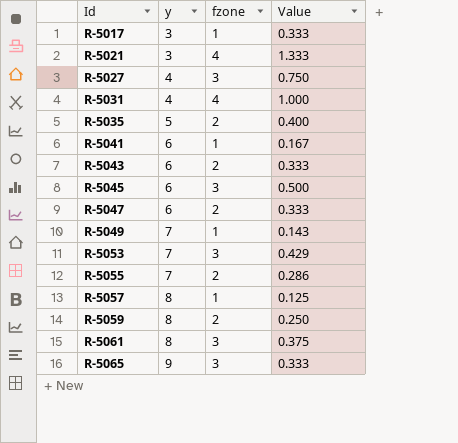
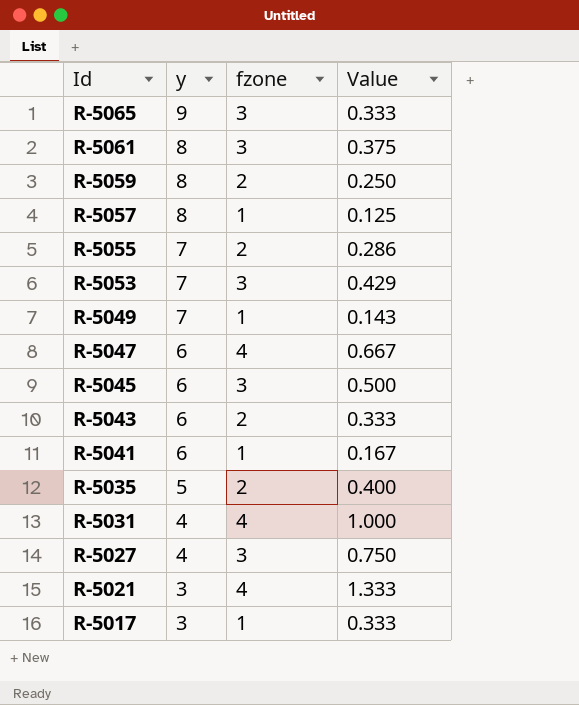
row order: Id ascending -> Id descending
R-5047 | fzone: 2 -> 4
R-5047 | Value: 0.333 -> 0.667

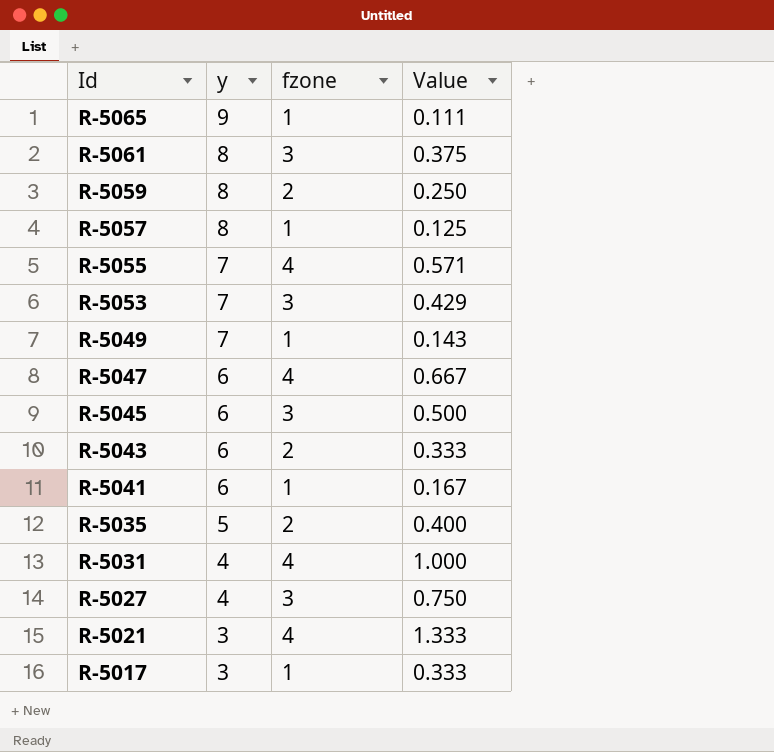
R-5065 | fzone: 3 -> 1
R-5065 | Value: 0.333 -> 0.111
R-5055 | fzone: 2 -> 4
R-5055 | Value: 0.286 -> 0.571

